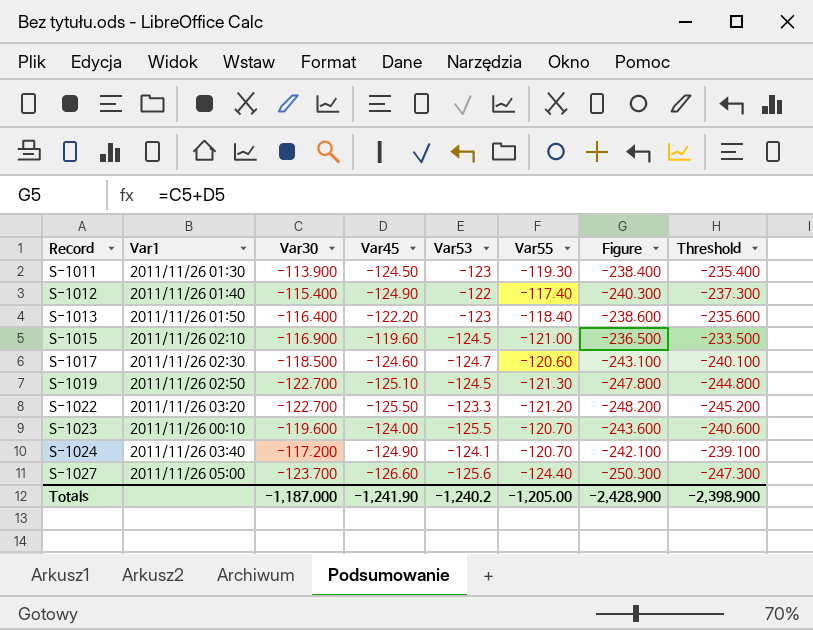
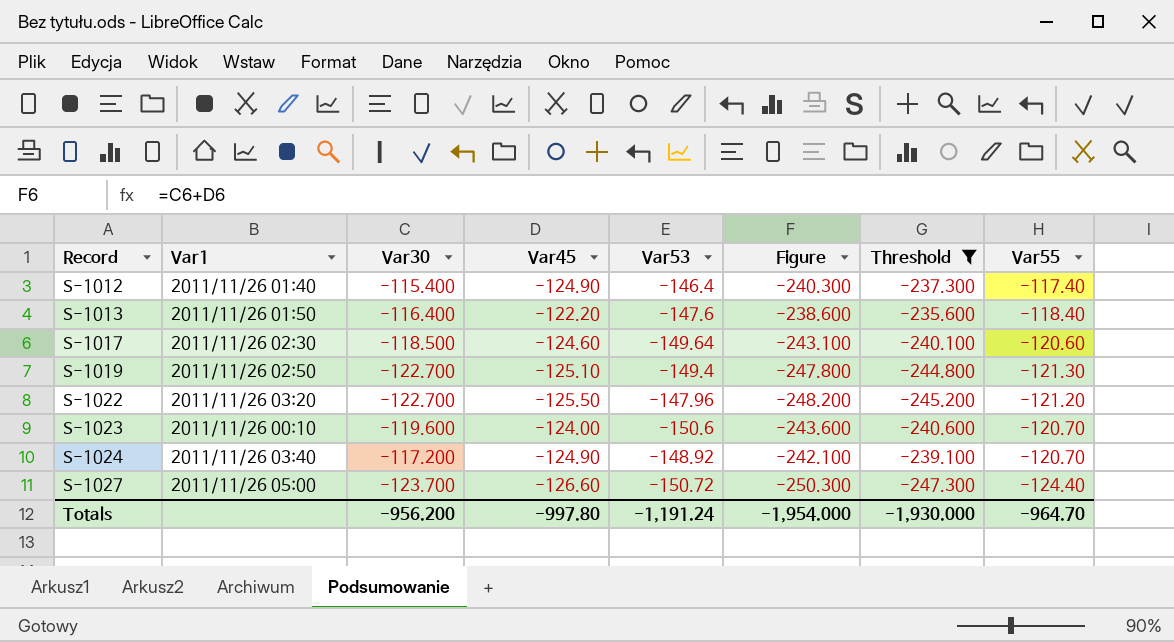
filter: none -> Threshold <= -235.600
column Var55 | position: 6 -> 8
S-1012 | Var53: -122 -> -146.4
S-1013 | Var53: -123 -> -147.6
S-1017 | Var53: -124.7 -> -149.64
S-1019 | Var53: -124.5 -> -149.4
S-1022 | Var53: -123.3 -> -147.96
S-1023 | Var53: -125.5 -> -150.6
S-1024 | Var53: -124.1 -> -148.92
S-1027 | Var53: -125.6 -> -150.72
Totals | Var30: -1,187.000 -> -956.200
Totals | Var45: -1,241.90 -> -997.80
Totals | Var53: -1,240.2 -> -1,191.24
Totals | Figure: -2,428.900 -> -1,954.000
Totals | Threshold: -2,398.900 -> -1,930.000
Totals | Var55: -1,205.00 -> -964.70

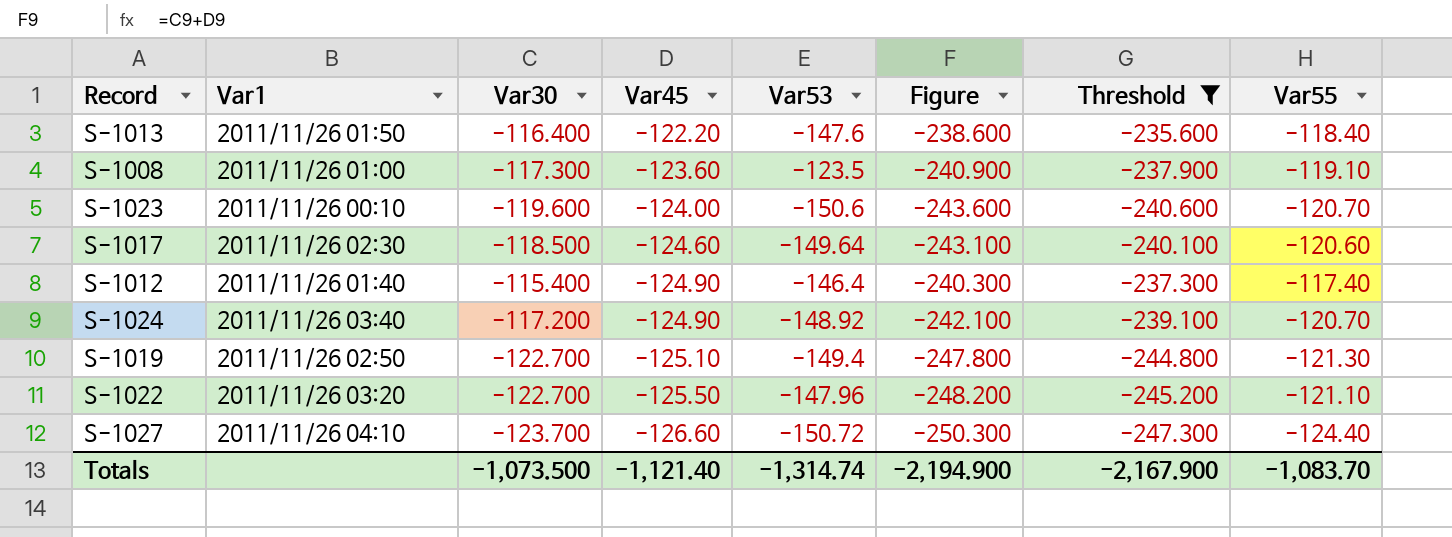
row order: Record ascending -> Var45 descending
row S-1008: none -> 2011/11/26 01:00 | -117.300 | -123.60 | -123.5 | -240.900 | -237.900 | -119.10
S-1022 | Var55: -121.20 -> -121.10
S-1027 | Var1: 2011/11/26 05:00 -> 2011/11/26 04:10
Totals | Var30: -956.200 -> -1,073.500
Totals | Var45: -997.80 -> -1,121.40
Totals | Var53: -1,191.24 -> -1,314.74
Totals | Figure: -1,954.000 -> -2,194.900
Totals | Threshold: -1,930.000 -> -2,167.900
Totals | Var55: -964.70 -> -1,083.70

